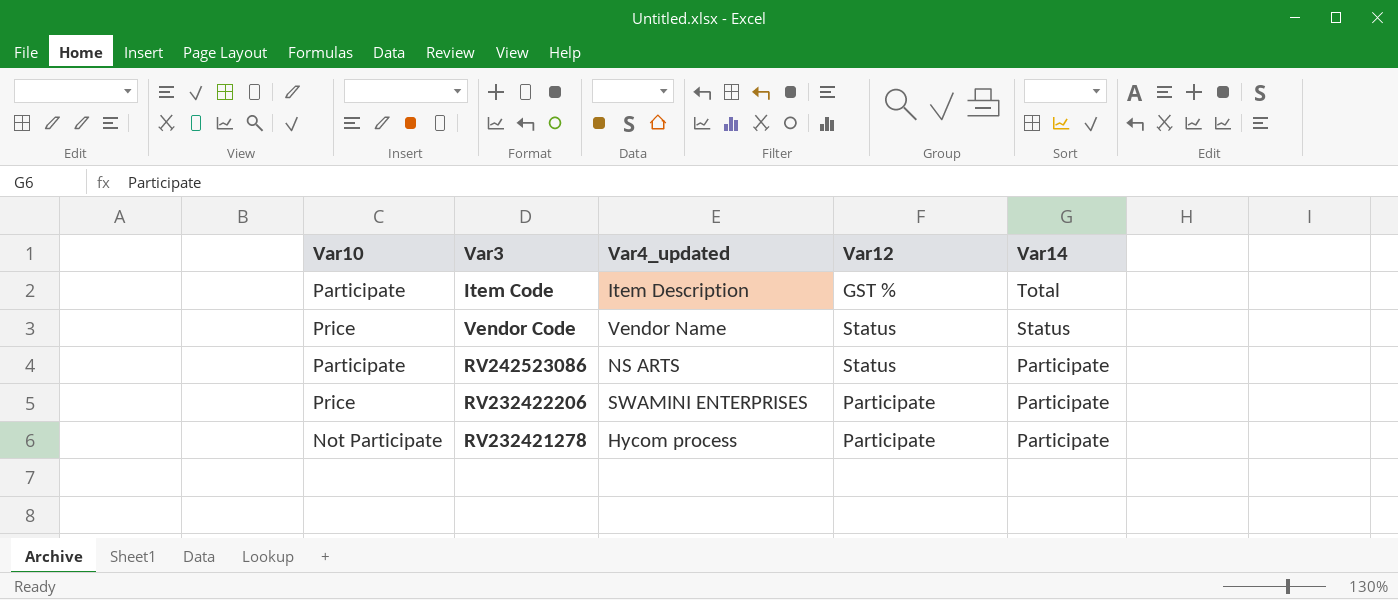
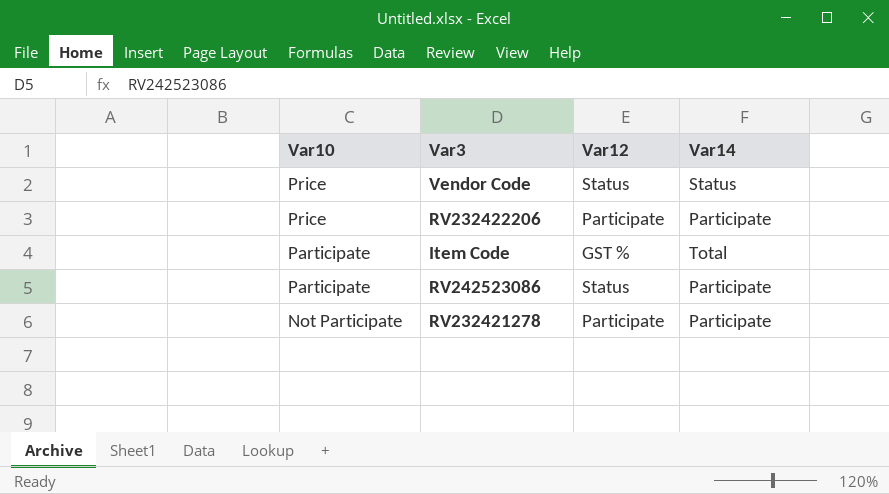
row order: Var14 descending -> Var10 descending
column Var4_updated | position: 3 -> none

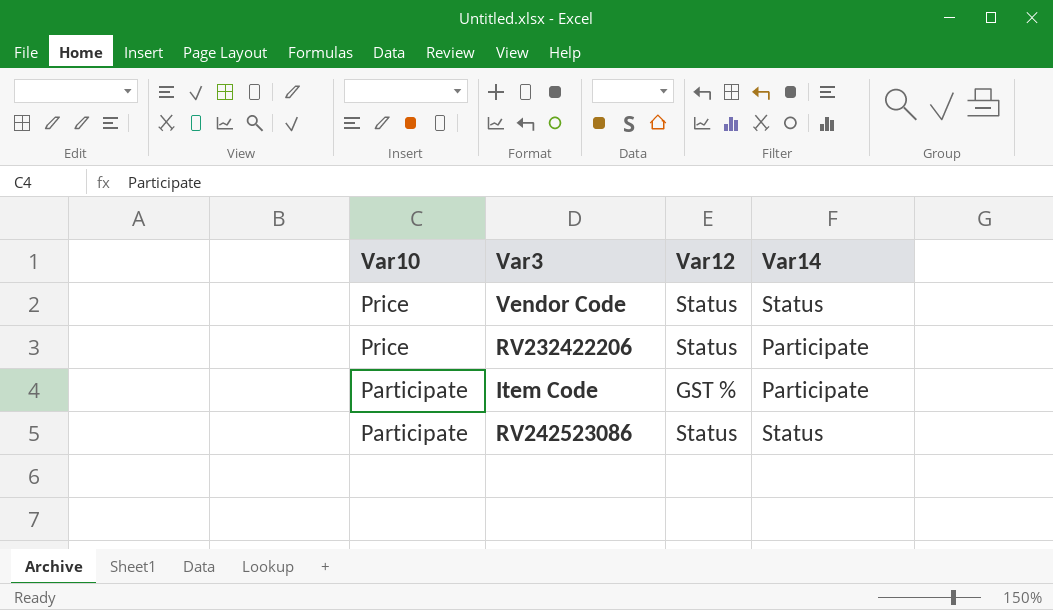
row RV232421278: Not Participate | Participate | Participate -> none
RV232422206 | Var12: Participate -> Status
Item Code | Var14: Total -> Participate
RV242523086 | Var14: Participate -> Status

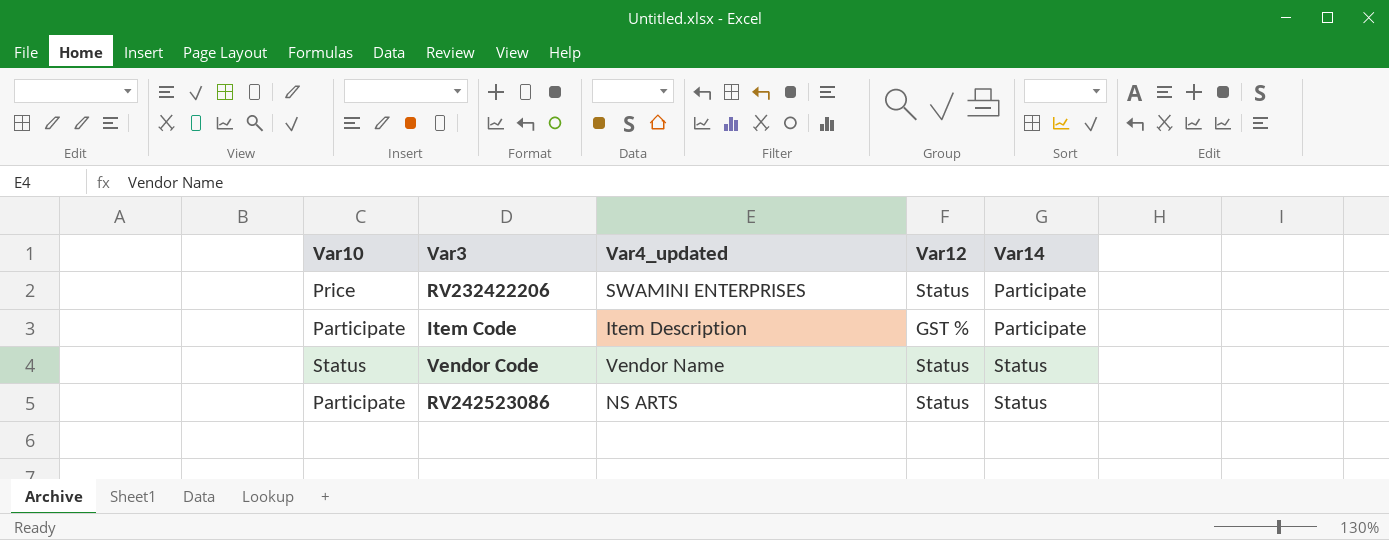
row order: Var10 descending -> Var14 ascending
column Var4_updated | position: none -> 3
Vendor Code | Var10: Price -> Status

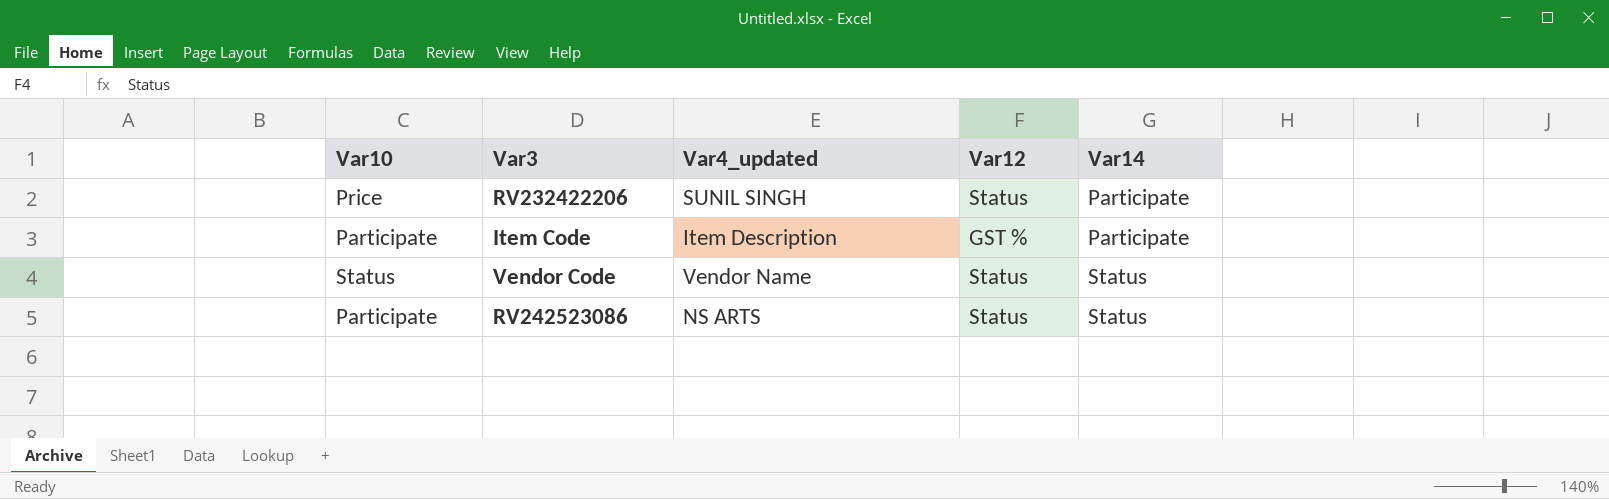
RV232422206 | Var4_updated: SWAMINI ENTERPRISES -> SUNIL SINGH

